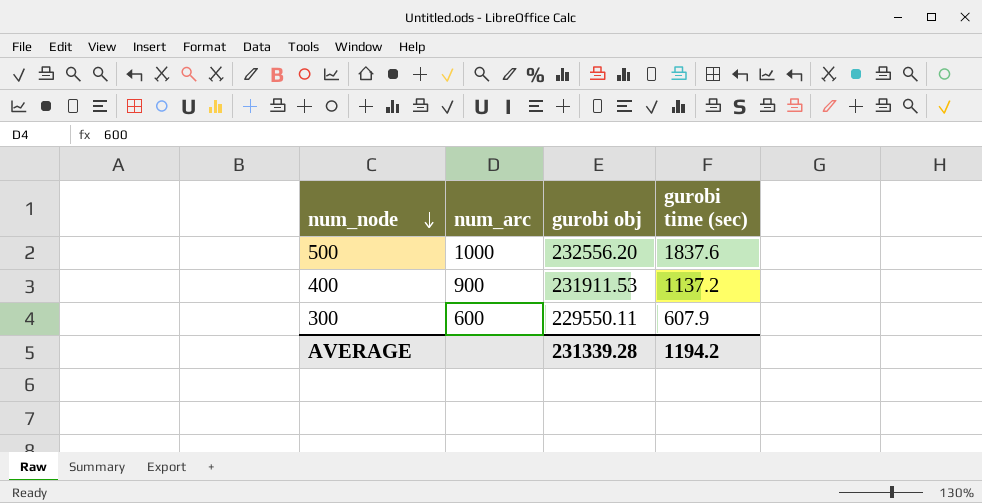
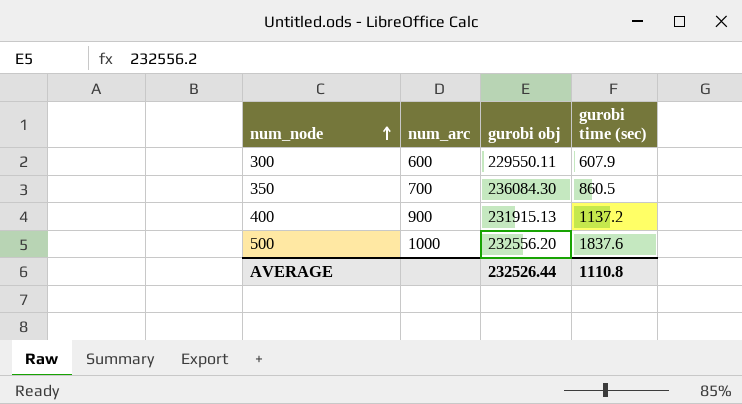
row order: num_node descending -> num_node ascending
row 350: none -> 700 | 236084.30 | 860.5
400 | gurobi obj: 231911.53 -> 231915.13
AVERAGE | gurobi obj: 231339.28 -> 232526.44
AVERAGE | gurobi time (sec): 1194.2 -> 1110.8

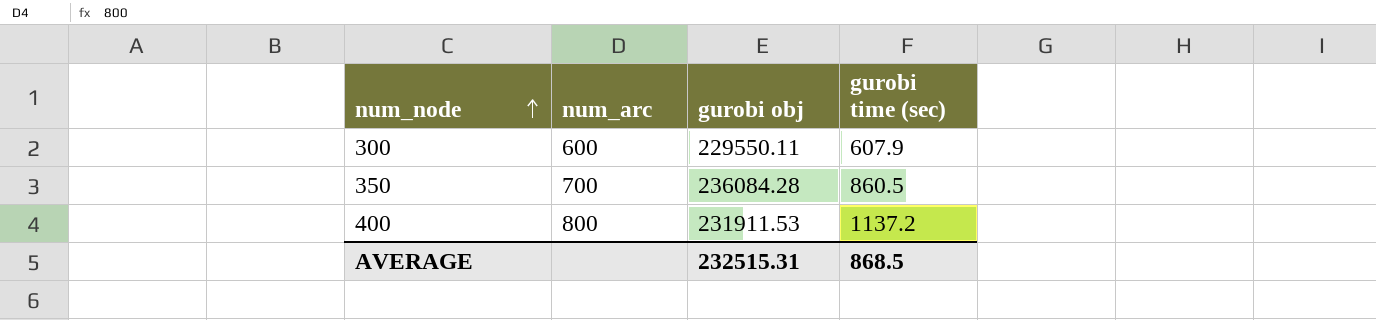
row 500: 1000 | 232556.20 | 1837.6 -> none
350 | gurobi obj: 236084.30 -> 236084.28
400 | num_arc: 900 -> 800
400 | gurobi obj: 231915.13 -> 231911.53
AVERAGE | gurobi obj: 232526.44 -> 232515.31
AVERAGE | gurobi time (sec): 1110.8 -> 868.5

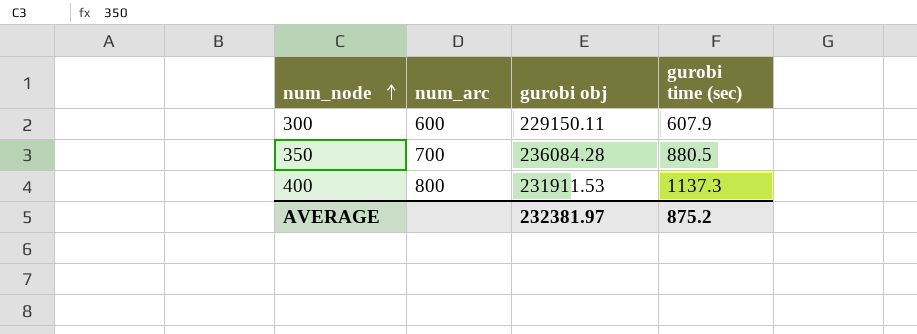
300 | gurobi obj: 229550.11 -> 229150.11
350 | gurobi time (sec): 860.5 -> 880.5
400 | gurobi time (sec): 1137.2 -> 1137.3
AVERAGE | gurobi obj: 232515.31 -> 232381.97
AVERAGE | gurobi time (sec): 868.5 -> 875.2

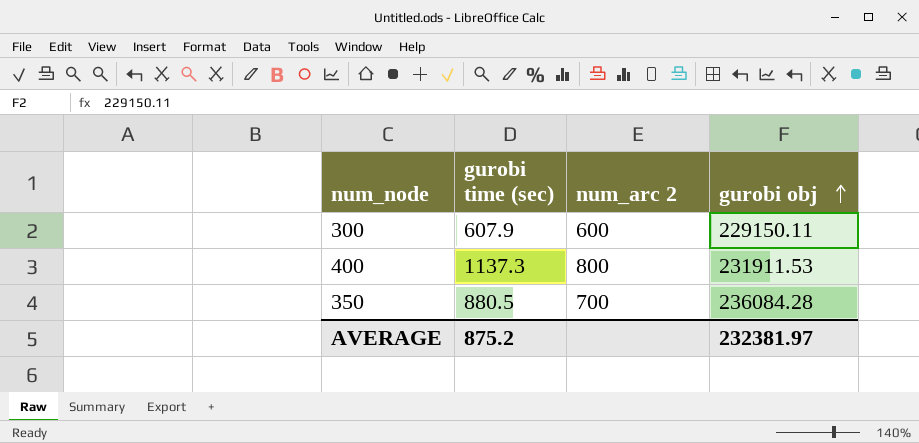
row order: num_node ascending -> gurobi obj ascending
column gurobi time (sec) | position: 4 -> 2
column name: num_arc -> num_arc 2

